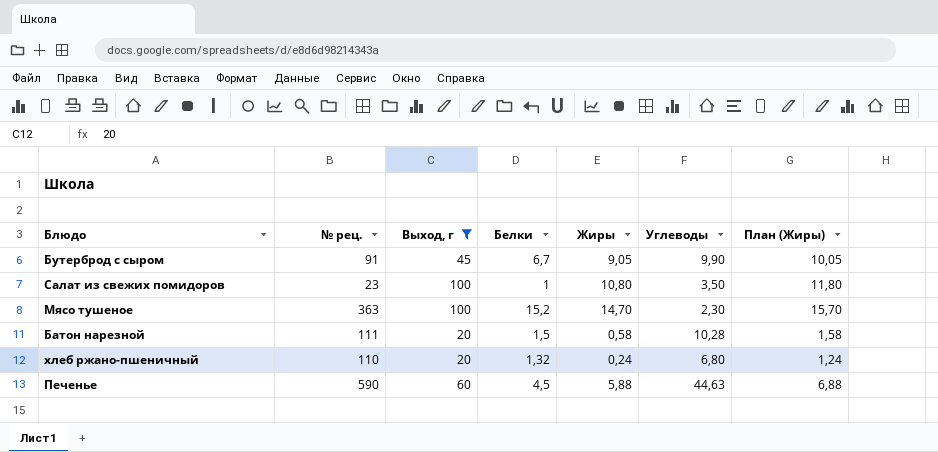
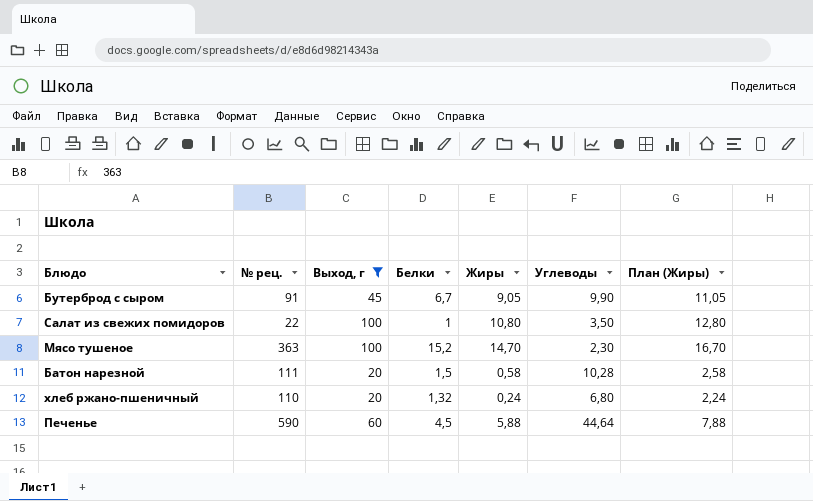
column План (Жиры) | formula: [Жиры] + 1 -> [Жиры] + 2
Салат из свежих помидоров | № рец.: 23 -> 22
Печенье | Углеводы: 44,63 -> 44,64

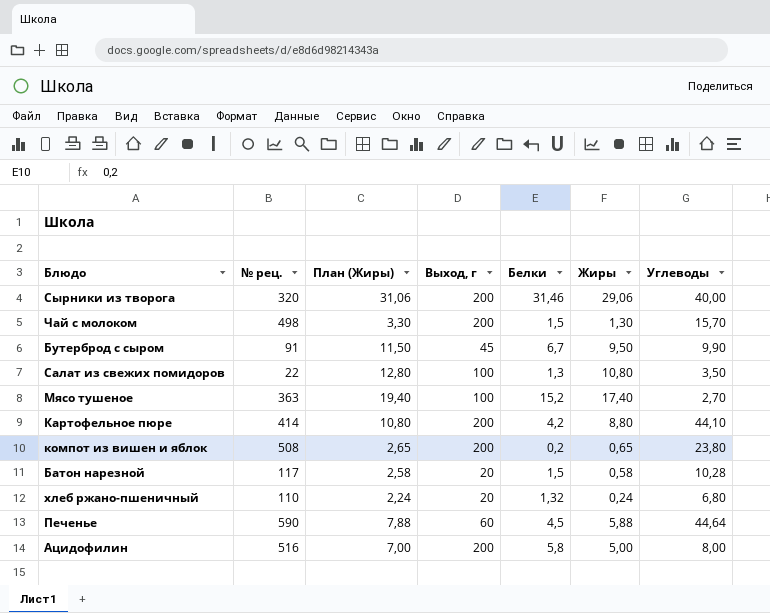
filter: Выход, г != 200 -> none
column План (Жиры) | position: 7 -> 3
Бутерброд с сыром | План (Жиры): 11,05 -> 11,50
Бутерброд с сыром | Жиры: 9,05 -> 9,50
Салат из свежих помидоров | Белки: 1 -> 1,3
Мясо тушеное | План (Жиры): 16,70 -> 19,40
Мясо тушеное | Жиры: 14,70 -> 17,40
Мясо тушеное | Углеводы: 2,30 -> 2,70
Батон нарезной | № рец.: 111 -> 117

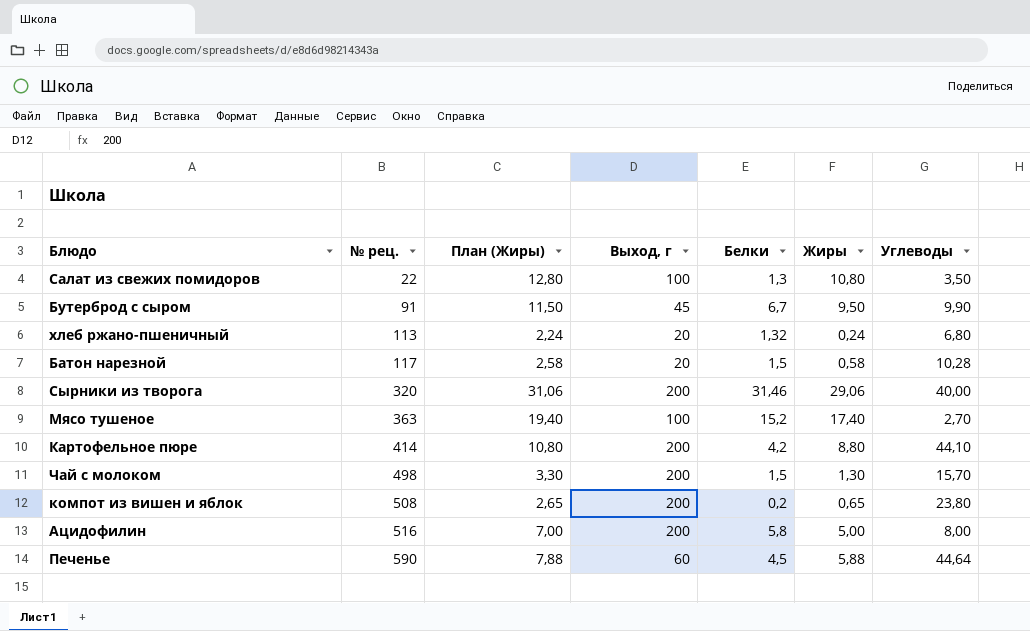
row order: none -> № рец. ascending
хлеб ржано-пшеничный | № рец.: 110 -> 113

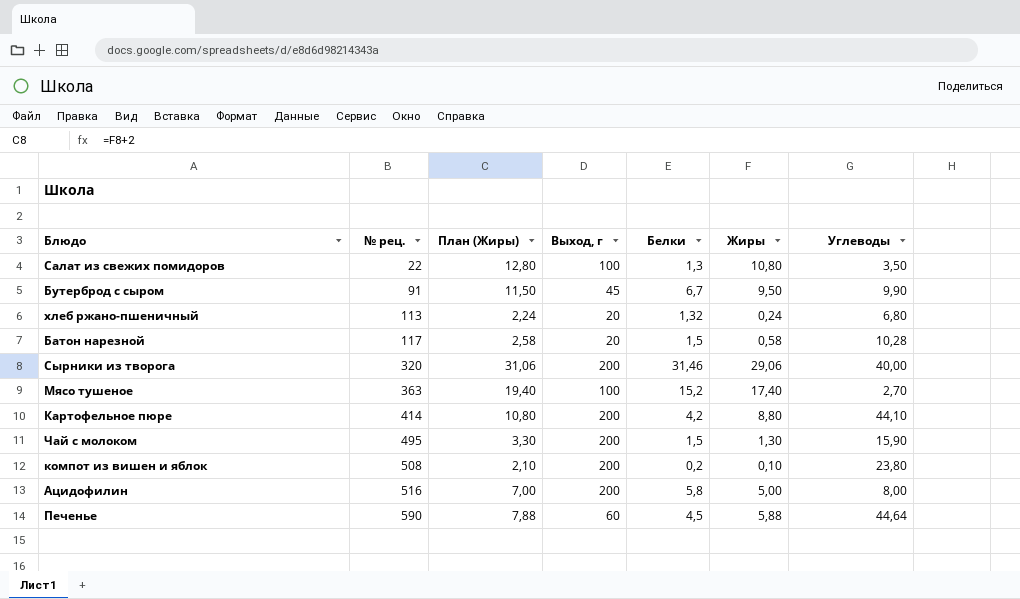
Чай с молоком | № рец.: 498 -> 495
Чай с молоком | Углеводы: 15,70 -> 15,90
компот из вишен и яблок | План (Жиры): 2,65 -> 2,10
компот из вишен и яблок | Жиры: 0,65 -> 0,10

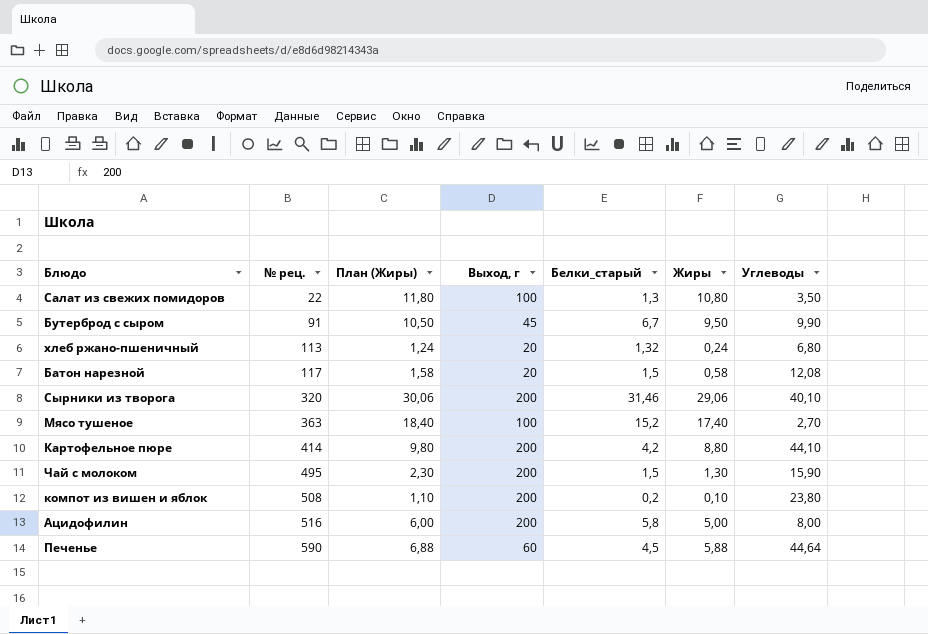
column План (Жиры) | formula: [Жиры] + 2 -> [Жиры] + 1
column name: Белки -> Белки_старый
Батон нарезной | Углеводы: 10,28 -> 12,08
Сырники из творога | Углеводы: 40,00 -> 40,10

